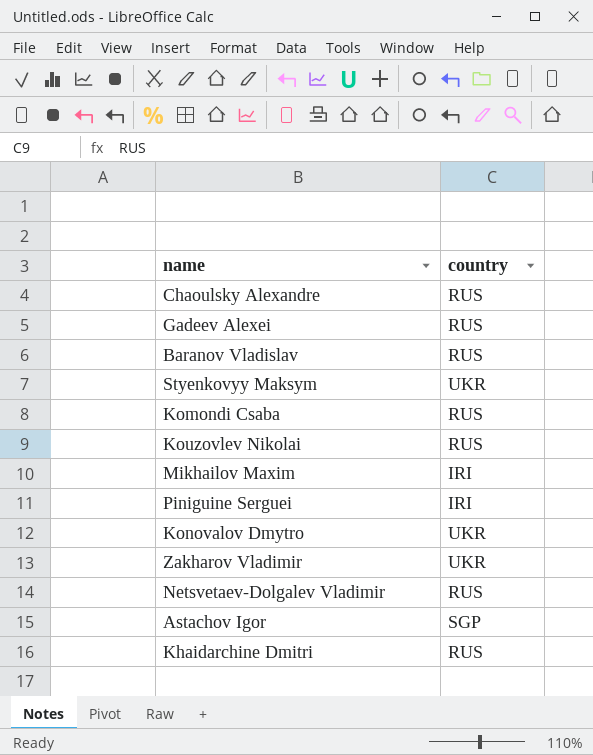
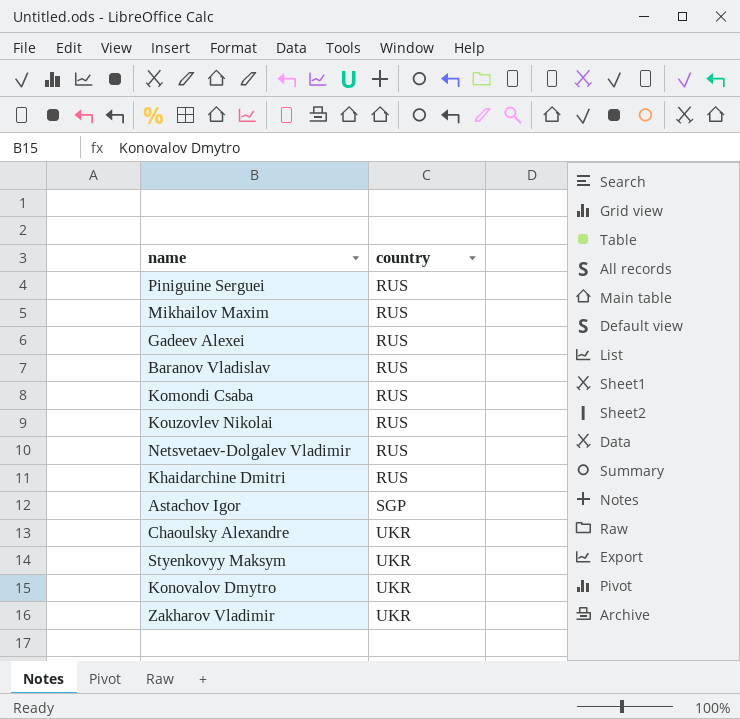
row order: none -> country ascending
Piniguine Serguei | country: IRI -> RUS
Mikhailov Maxim | country: IRI -> RUS
Chaoulsky Alexandre | country: RUS -> UKR

